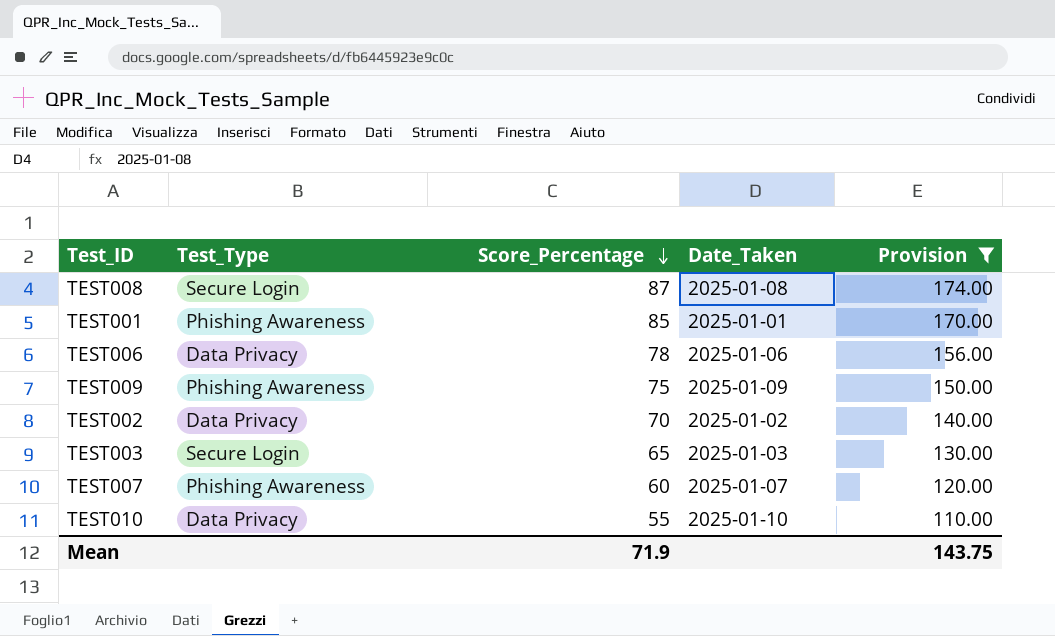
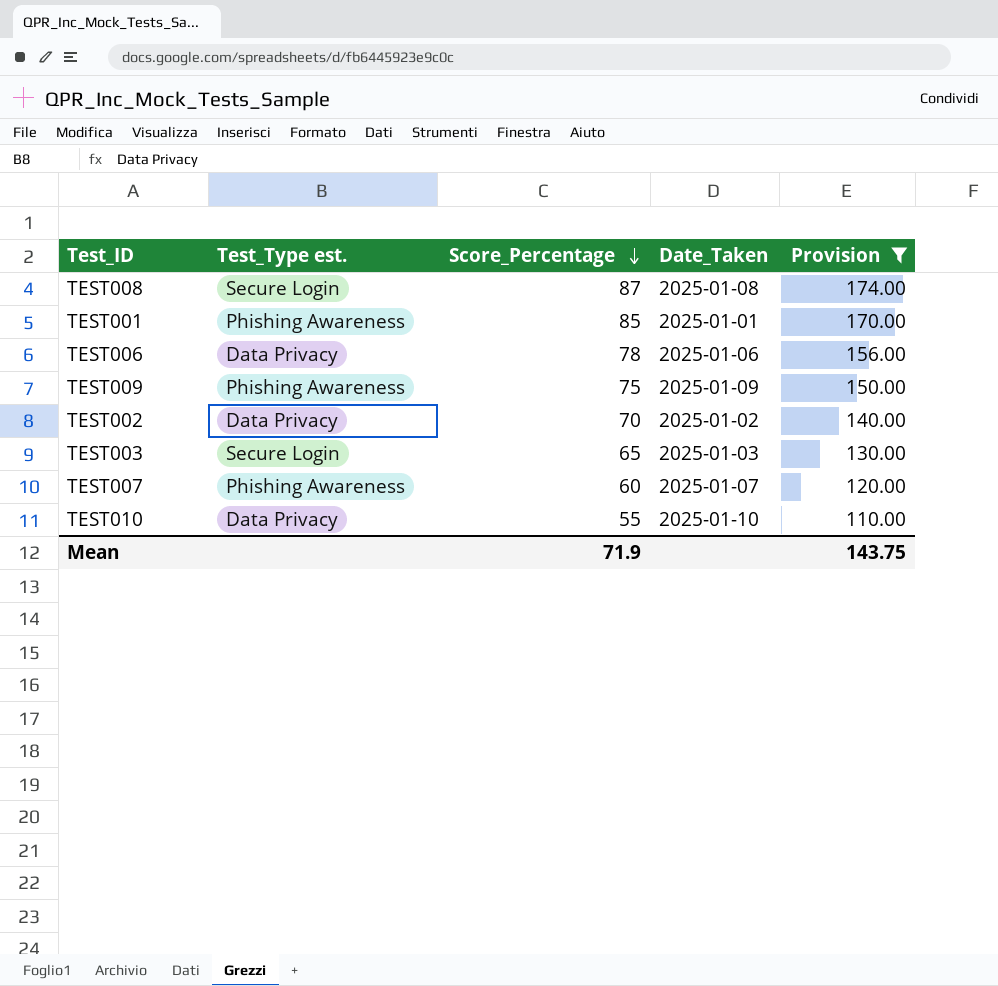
column name: Test_Type -> Test_Type est.

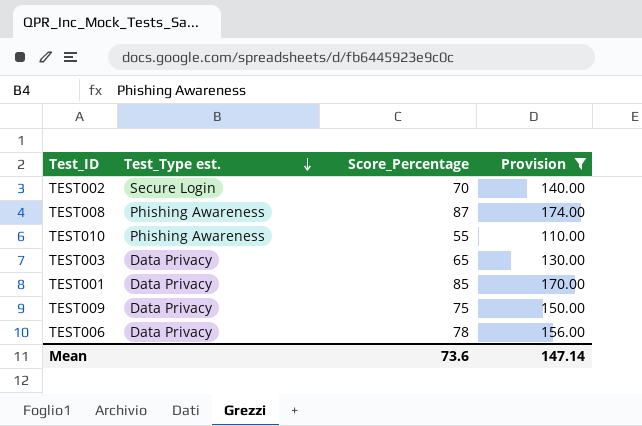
row order: Score_Percentage descending -> Test_Type est. descending
column Date_Taken | position: 4 -> none
row TEST007: Phishing Awareness | 60 | 2025-01-07 | 120.00 -> none
TEST002 | Test_Type est.: Data Privacy -> Secure Login
TEST008 | Test_Type est.: Secure Login -> Phishing Awareness
TEST010 | Test_Type est.: Data Privacy -> Phishing Awareness
TEST003 | Test_Type est.: Secure Login -> Data Privacy
TEST001 | Test_Type est.: Phishing Awareness -> Data Privacy
TEST009 | Test_Type est.: Phishing Awareness -> Data Privacy
Mean | Score_Percentage: 71.9 -> 73.6
Mean | Provision: 143.75 -> 147.14

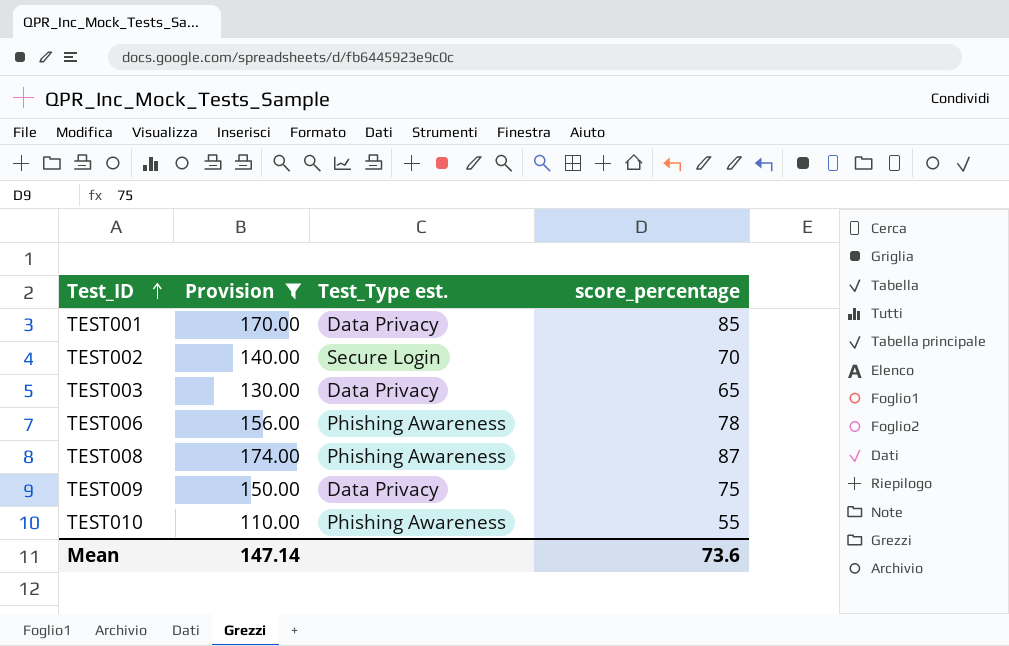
row order: Test_Type est. descending -> Test_ID ascending
column Provision | position: 4 -> 2
column name: Score_Percentage -> score_percentage
TEST006 | Test_Type est.: Data Privacy -> Phishing Awareness

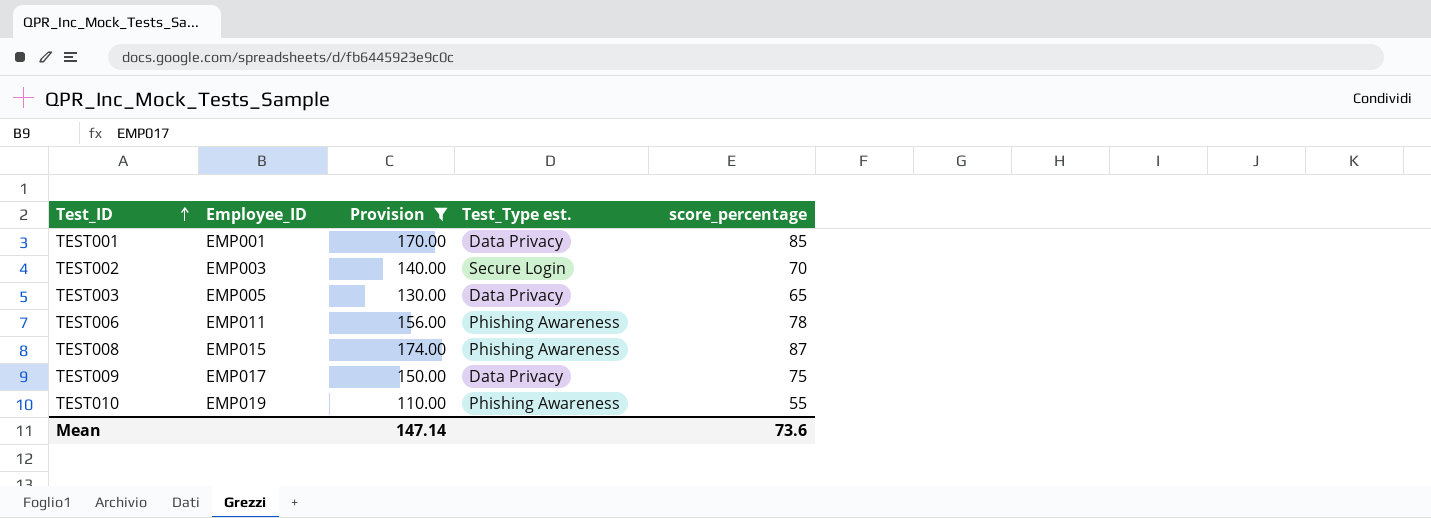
column Employee_ID | position: none -> 2

